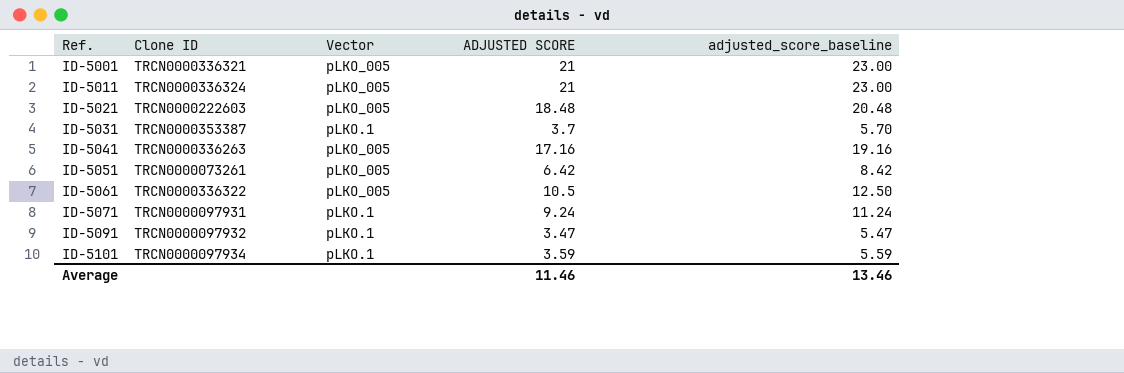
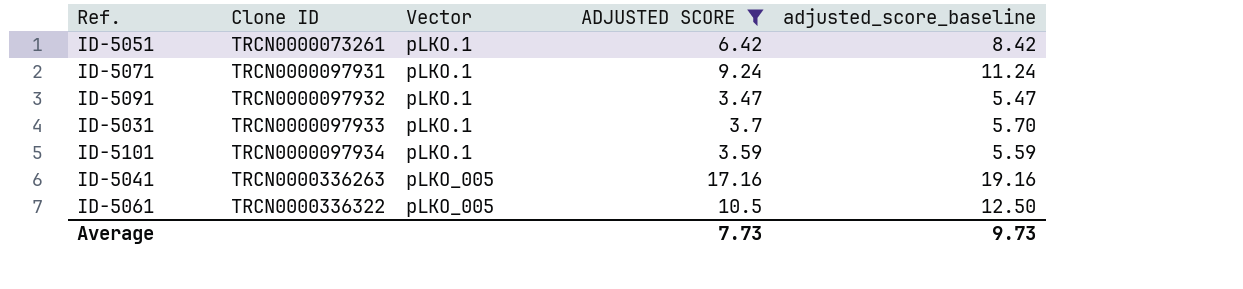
filter: none -> ADJUSTED SCORE <= 17.16
row order: Ref. ascending -> Clone ID ascending
ID-5051 | Vector: pLKO_005 -> pLKO.1
ID-5031 | Clone ID: TRCN0000353387 -> TRCN0000097933
Average | ADJUSTED SCORE: 11.46 -> 7.73
Average | adjusted_score_baseline: 13.46 -> 9.73

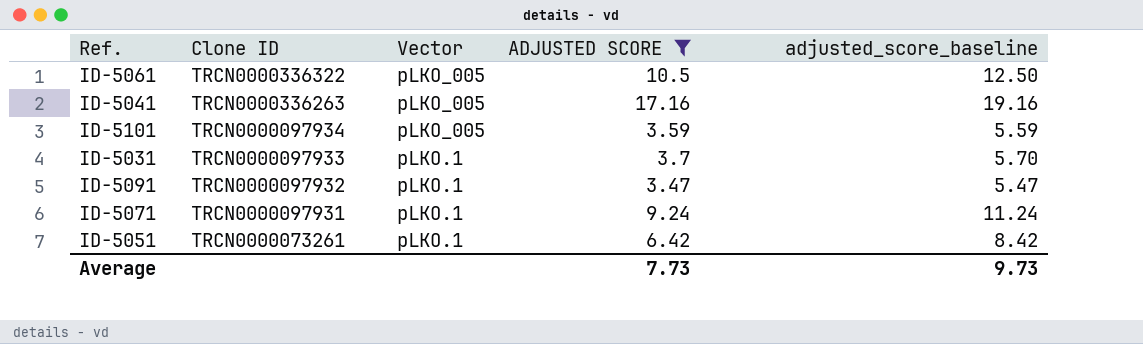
row order: Clone ID ascending -> Clone ID descending
ID-5101 | Vector: pLKO.1 -> pLKO_005

